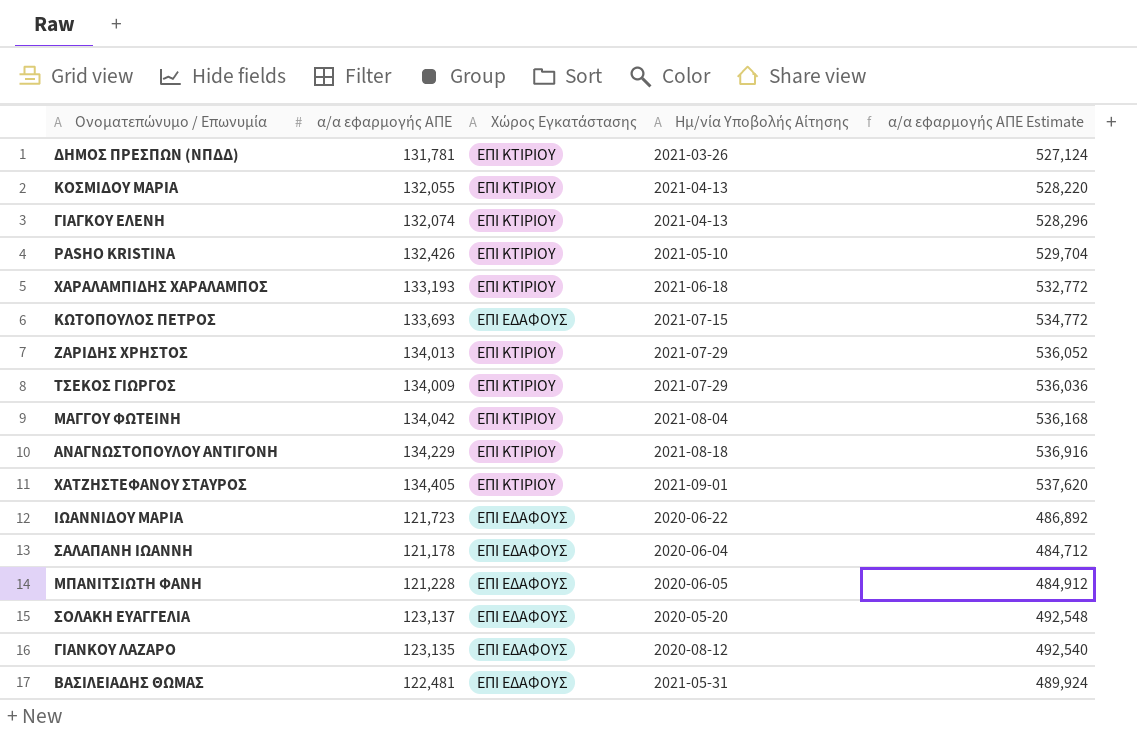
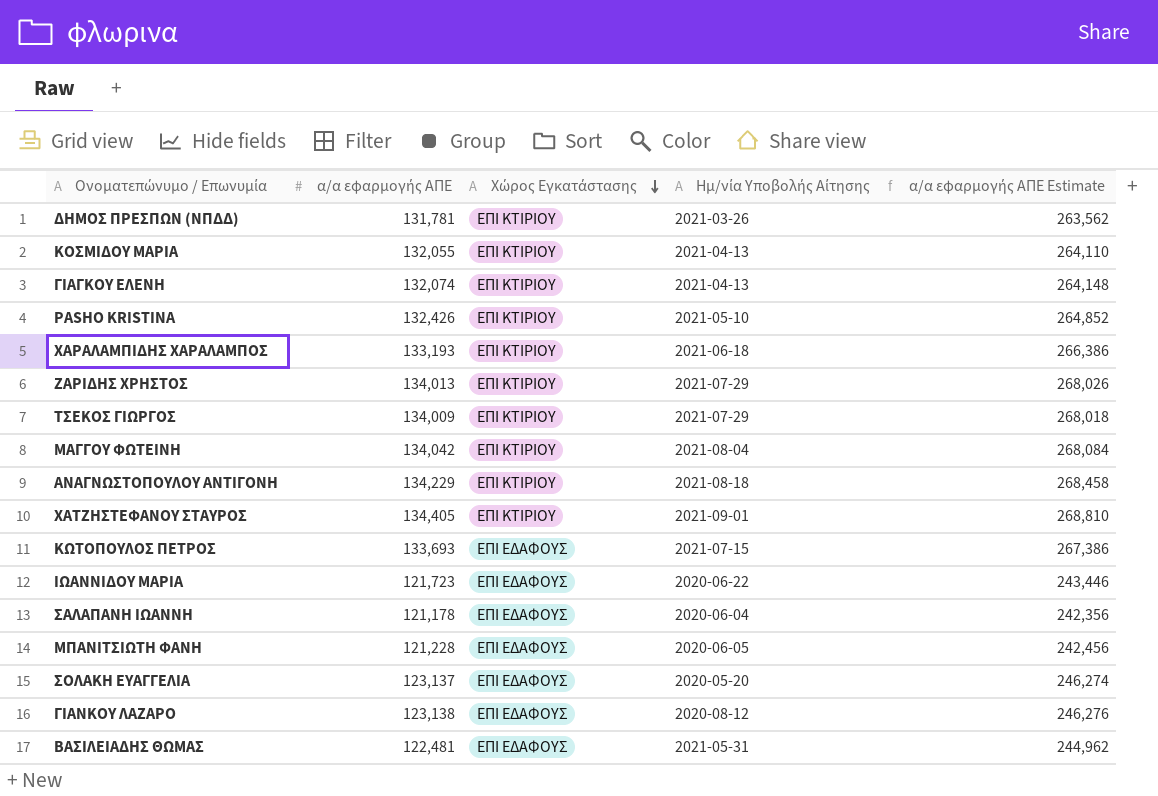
row order: none -> Χώρος Εγκατάστασης descending
column α/α εφαρμογής ΑΠΕ Estimate | formula: [α/α εφαρμογής ΑΠΕ] * 4 -> [α/α εφαρμογής ΑΠΕ] * 2
ΓΙΑΝΚΟΥ ΛΑΖΑΡΟ | α/α εφαρμογής ΑΠΕ: 123,135 -> 123,138

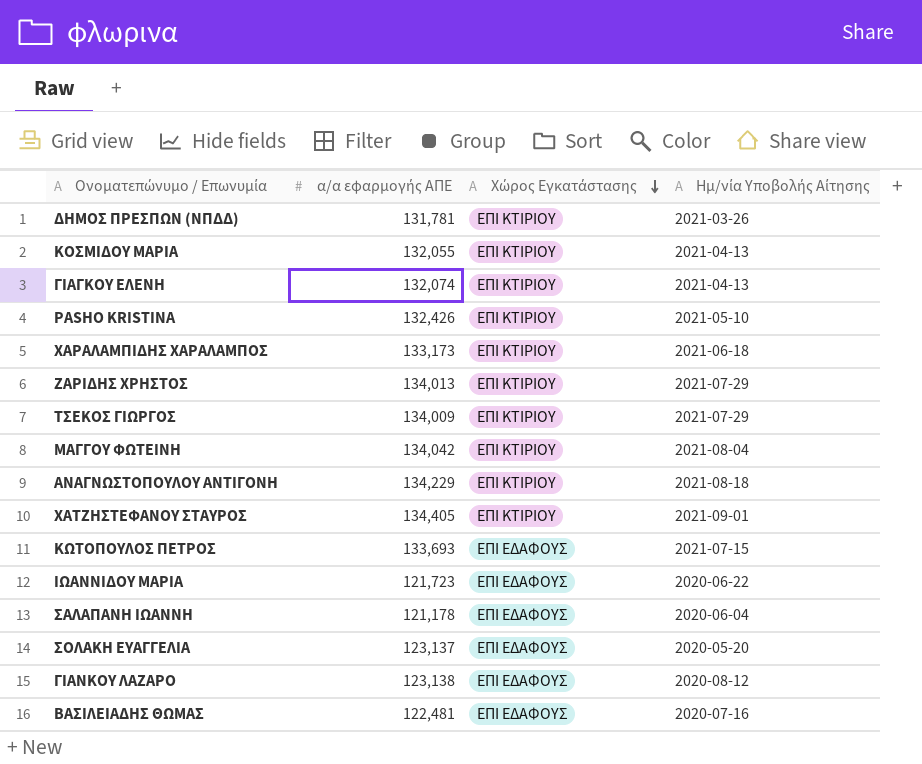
column α/α εφαρμογής ΑΠΕ Estimate | formula: [α/α εφαρμογής ΑΠΕ] * 2 -> none
row ΜΠΑΝΙΤΣΙΩΤΗ ΦΑΝΗ: 121,228 | ΕΠΙ ΕΔΑΦΟΥΣ | 2020-06-05 | 242,456 -> none
ΧΑΡΑΛΑΜΠΙΔΗΣ ΧΑΡΑΛΑΜΠΟΣ | α/α εφαρμογής ΑΠΕ: 133,193 -> 133,173
ΒΑΣΙΛΕΙΑΔΗΣ ΘΩΜΑΣ | Ημ/νία Υποβολής Αίτησης: 2021-05-31 -> 2020-07-16

